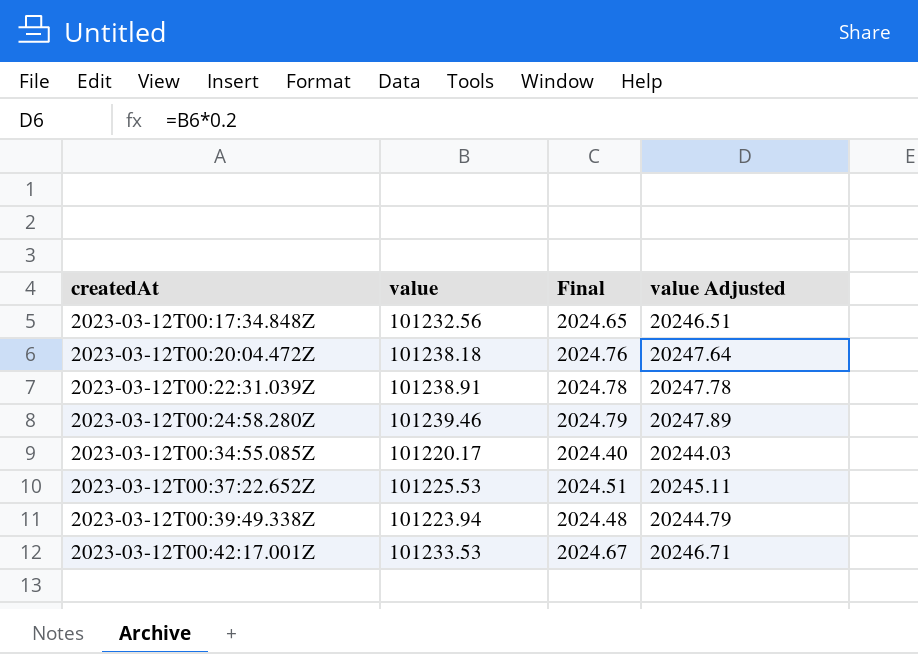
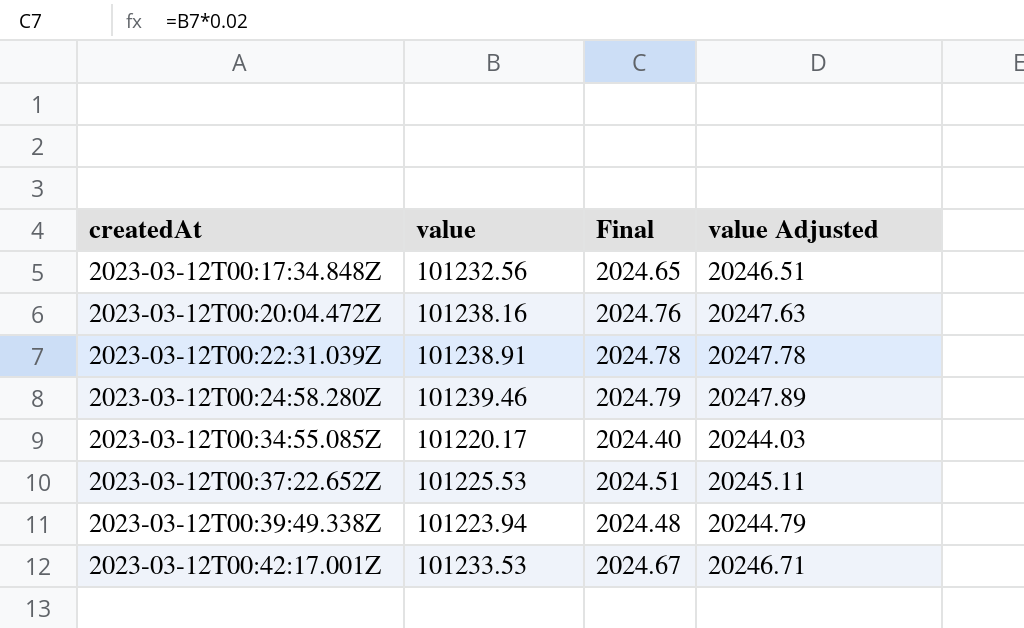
2023-03-12T00:20:04.472Z | value: 101238.18 -> 101238.16
2023-03-12T00:20:04.472Z | value Adjusted: 20247.64 -> 20247.63

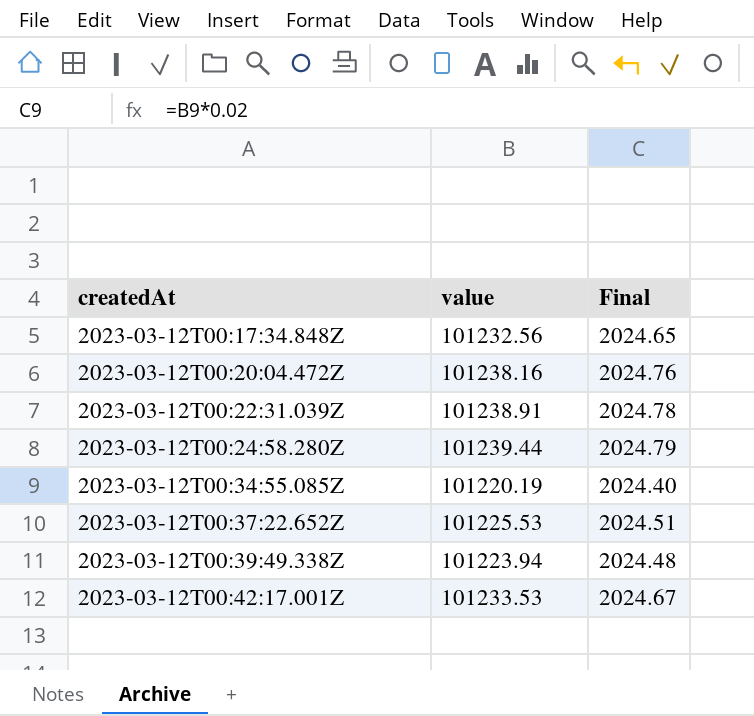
column value Adjusted | formula: [value] * 0.2 -> none
2023-03-12T00:24:58.280Z | value: 101239.46 -> 101239.44
2023-03-12T00:34:55.085Z | value: 101220.17 -> 101220.19

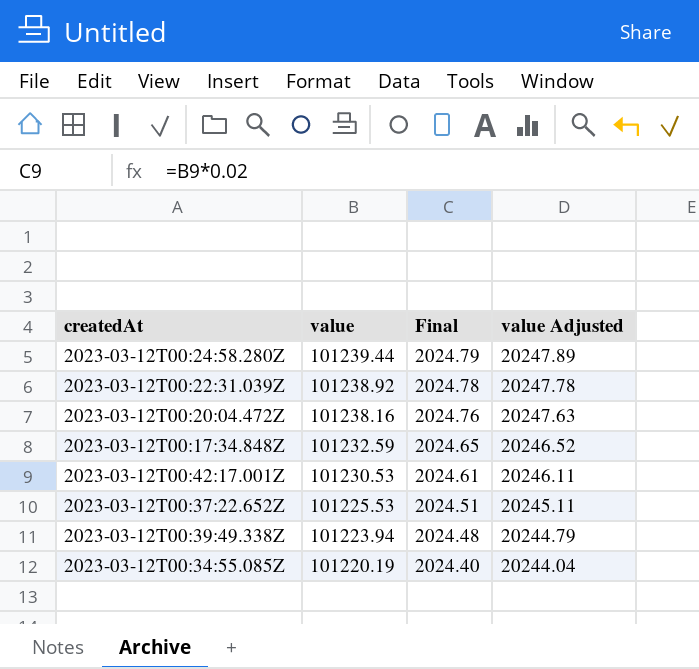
row order: createdAt ascending -> value descending
column value Adjusted | formula: none -> [value] * 0.2
2023-03-12T00:22:31.039Z | value: 101238.91 -> 101238.92
2023-03-12T00:17:34.848Z | value: 101232.56 -> 101232.59
2023-03-12T00:42:17.001Z | value: 101233.53 -> 101230.53
2023-03-12T00:42:17.001Z | Final: 2024.67 -> 2024.61

